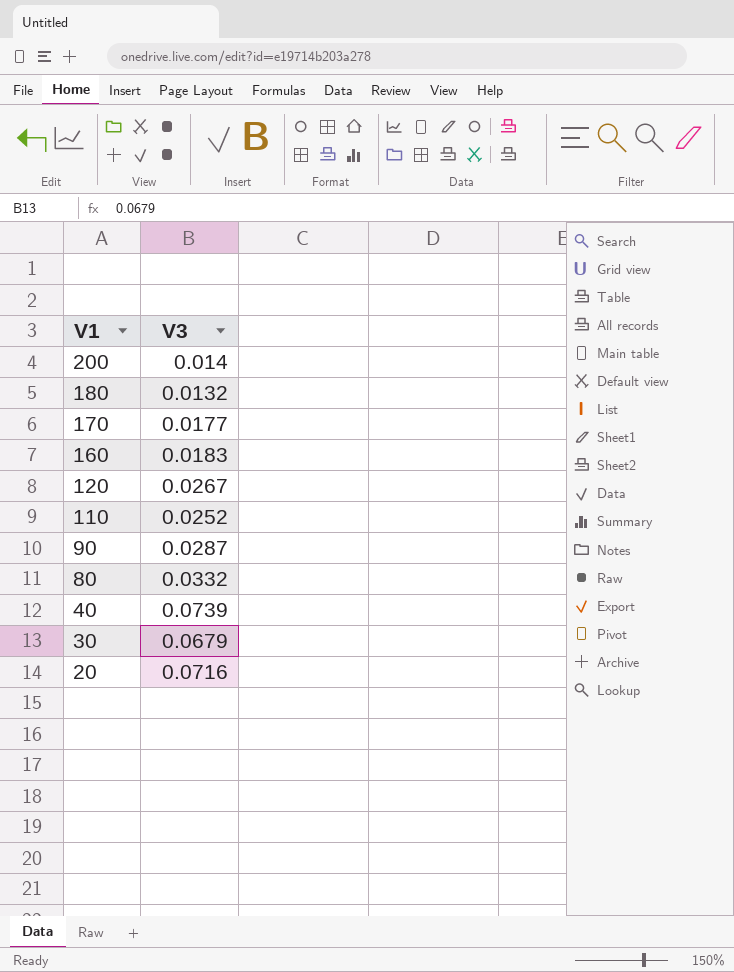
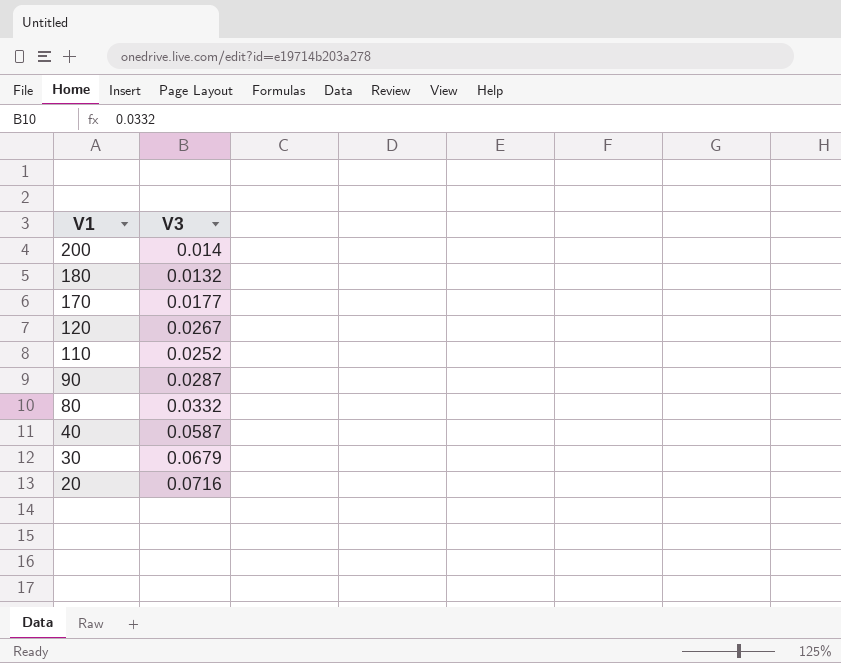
row 160: 0.0183 -> none
40 | V3: 0.0739 -> 0.0587

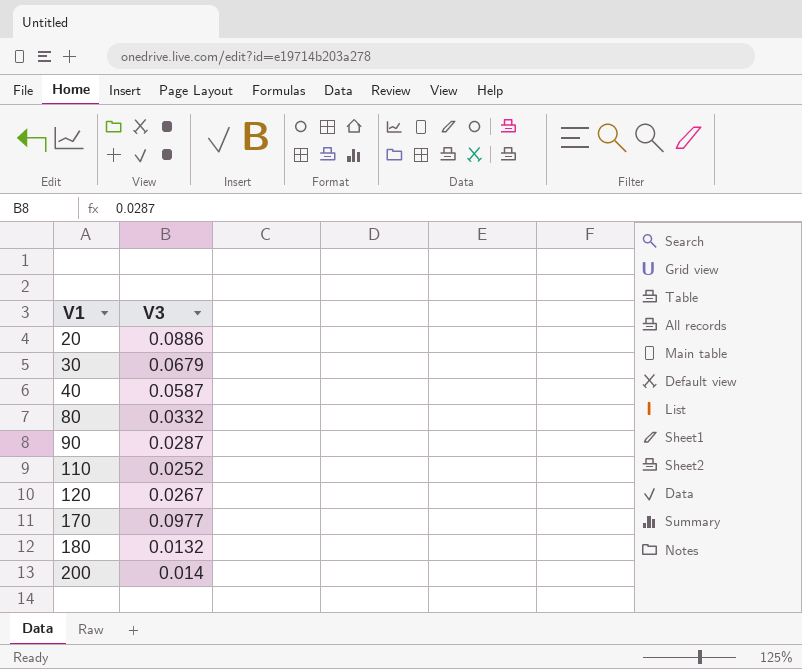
row order: V1 descending -> V1 ascending
20 | V3: 0.0716 -> 0.0886
170 | V3: 0.0177 -> 0.0977

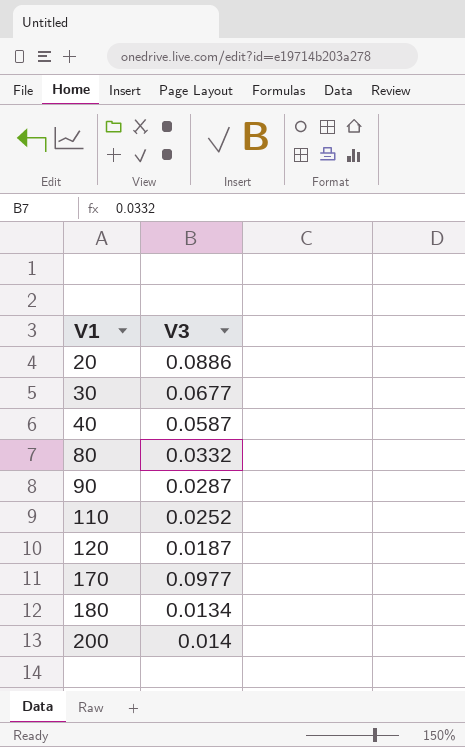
30 | V3: 0.0679 -> 0.0677
120 | V3: 0.0267 -> 0.0187
180 | V3: 0.0132 -> 0.0134

